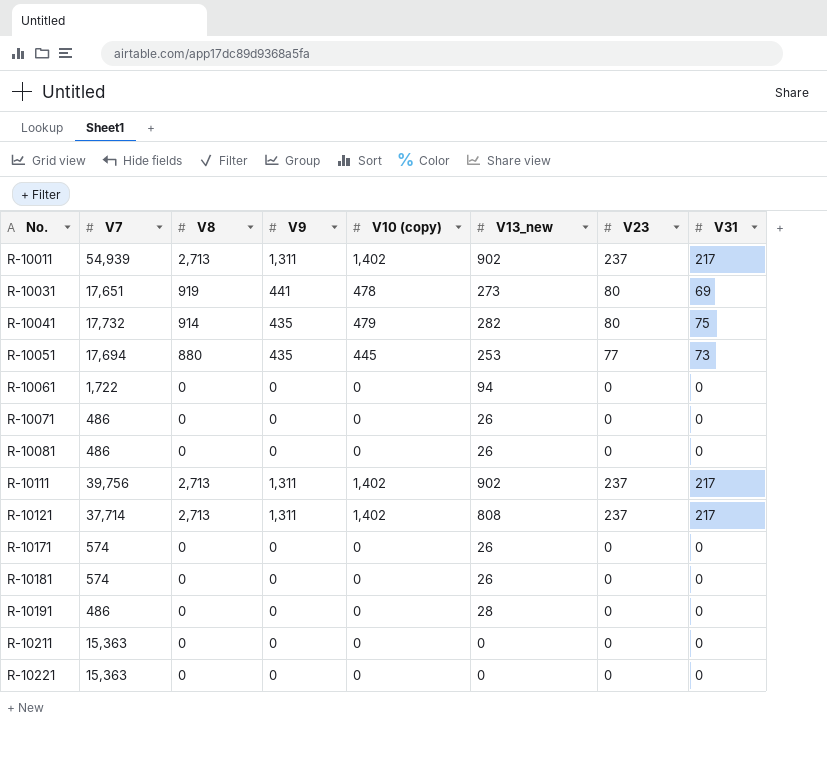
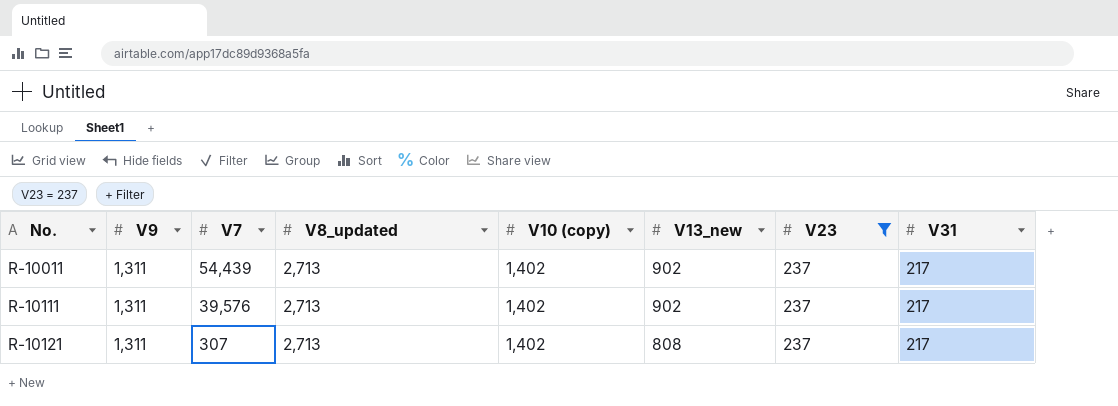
filter: none -> V23 = 237
column V9 | position: 4 -> 2
column name: V8 -> V8_updated
R-10011 | V7: 54,939 -> 54,439
R-10111 | V7: 39,756 -> 39,576
R-10121 | V7: 37,714 -> 307

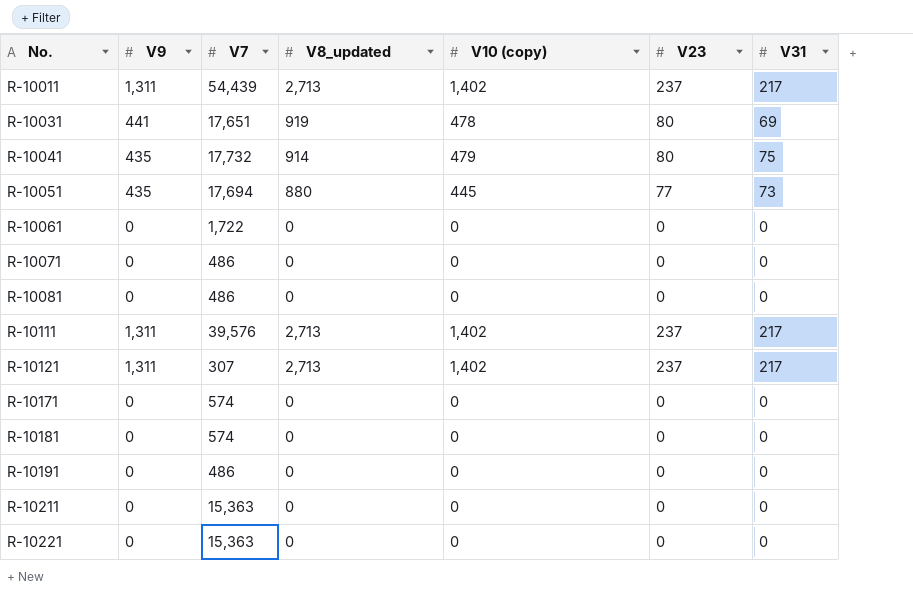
filter: V23 = 237 -> none
column V13_new | position: 6 -> none

